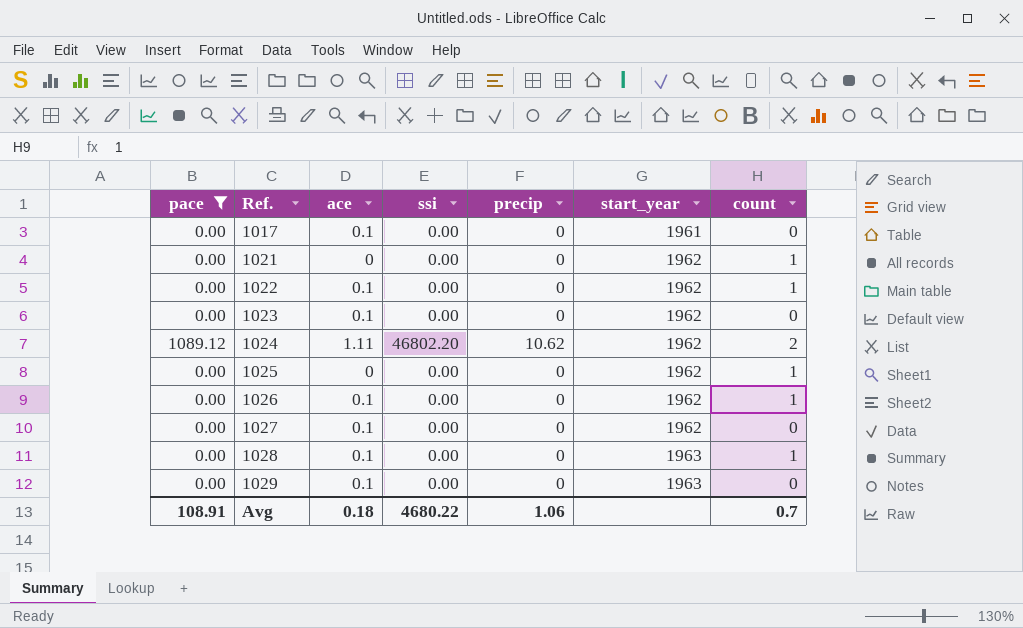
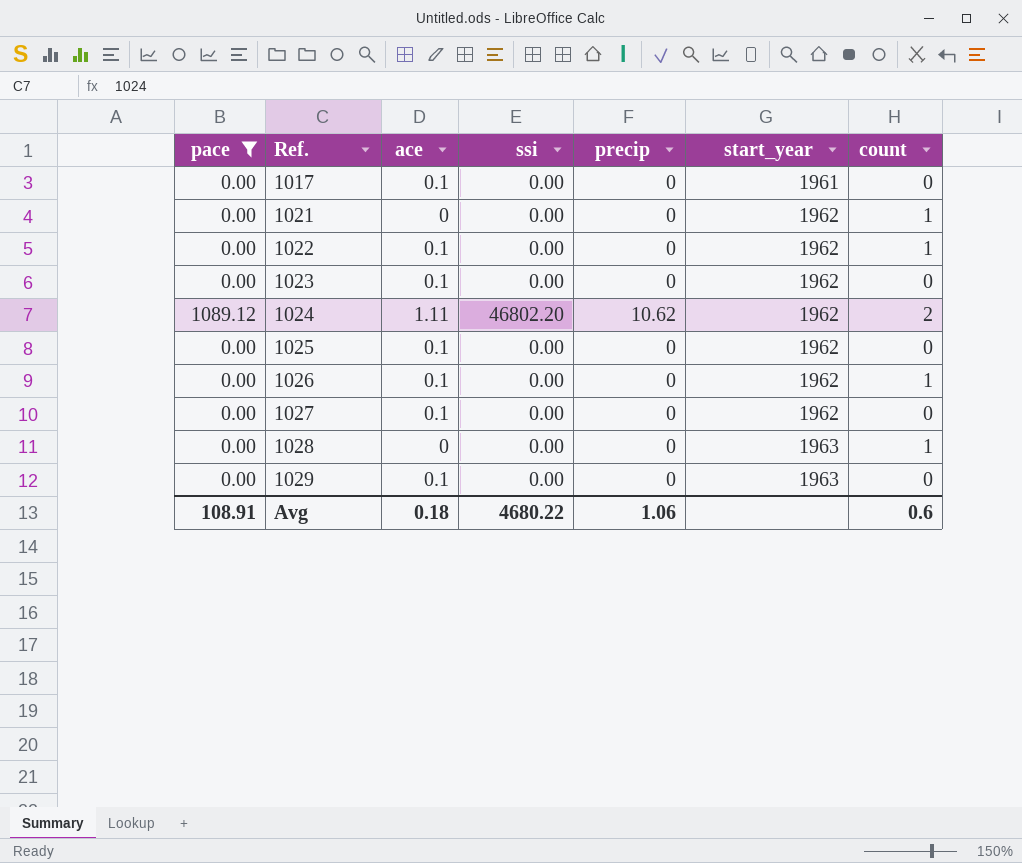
1025 | ace: 0 -> 0.1
1025 | count: 1 -> 0
1028 | ace: 0.1 -> 0
Avg | count: 0.7 -> 0.6

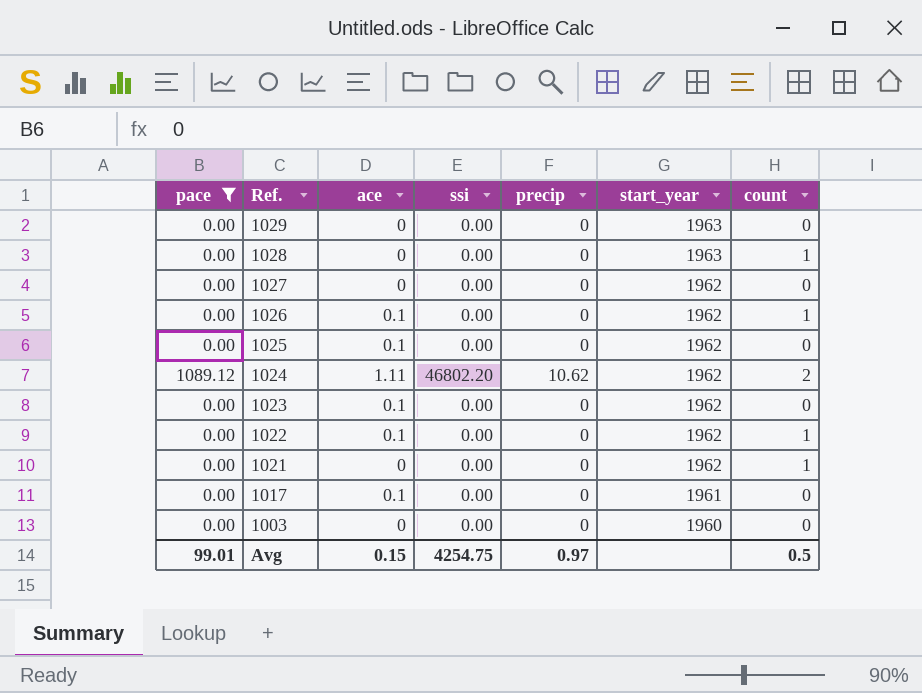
row order: Ref. ascending -> Ref. descending
1029 | ace: 0.1 -> 0
1027 | ace: 0.1 -> 0
row 1003: none -> 0.00 | 0 | 0.00 | 0 | 1960 | 0
Avg | pace: 108.91 -> 99.01
Avg | ace: 0.18 -> 0.15
Avg | ssi: 4680.22 -> 4254.75
Avg | precip: 1.06 -> 0.97
Avg | count: 0.6 -> 0.5

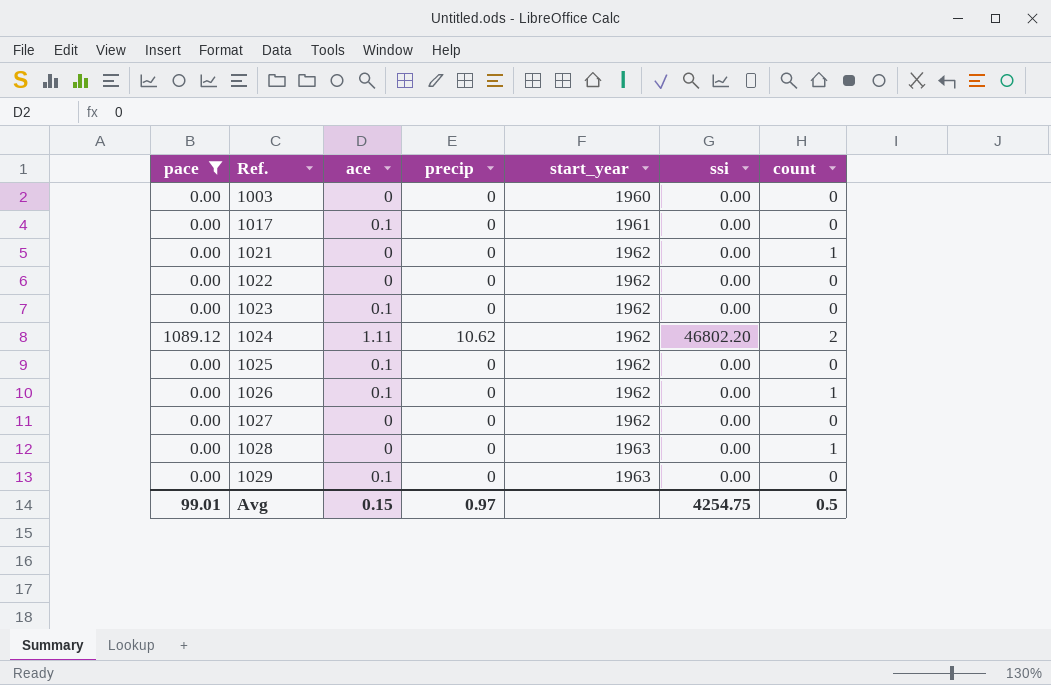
row order: Ref. descending -> Ref. ascending
column ssi | position: 4 -> 6
1022 | ace: 0.1 -> 0
1022 | count: 1 -> 0
1029 | ace: 0 -> 0.1

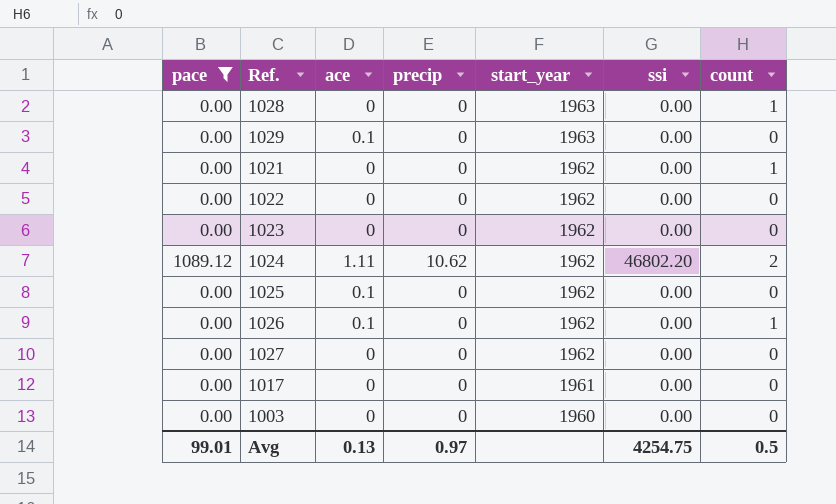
row order: Ref. ascending -> start_year descending
1023 | ace: 0.1 -> 0
1017 | ace: 0.1 -> 0
Avg | ace: 0.15 -> 0.13

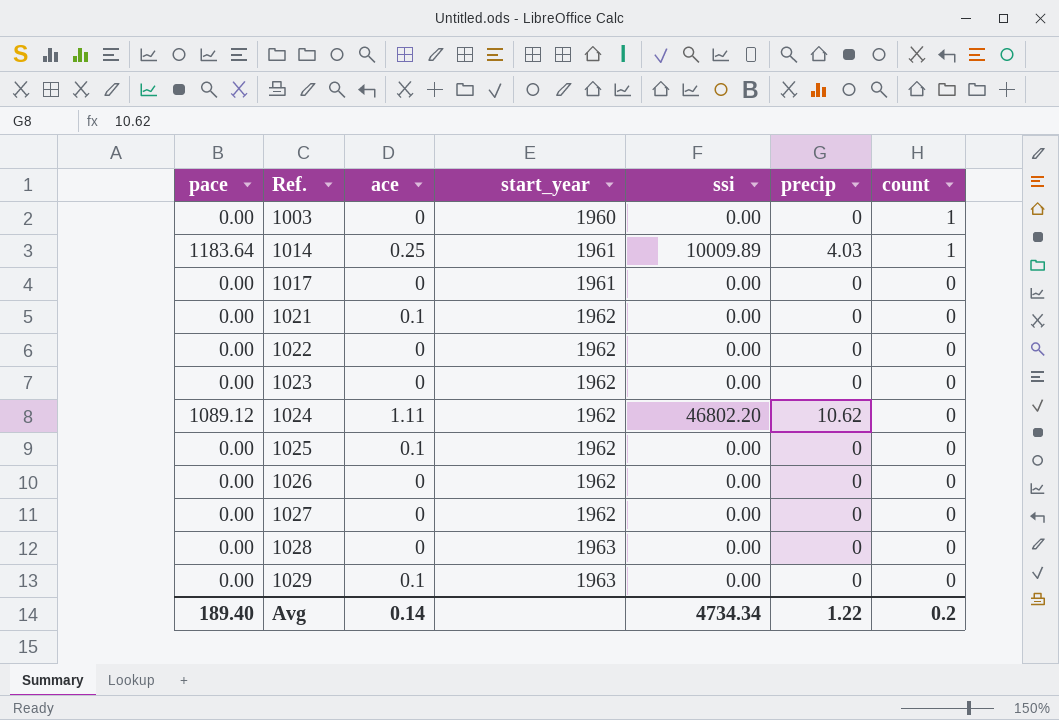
filter: pace != 1183.64 -> none
row order: start_year descending -> Ref. ascending
column precip | position: 4 -> 6
1003 | count: 0 -> 1
1021 | ace: 0 -> 0.1
1021 | count: 1 -> 0
1024 | count: 2 -> 0
1026 | ace: 0.1 -> 0
1026 | count: 1 -> 0
1028 | count: 1 -> 0
Avg | pace: 99.01 -> 189.40
Avg | ace: 0.13 -> 0.14
Avg | ssi: 4254.75 -> 4734.34
Avg | precip: 0.97 -> 1.22
Avg | count: 0.5 -> 0.2

